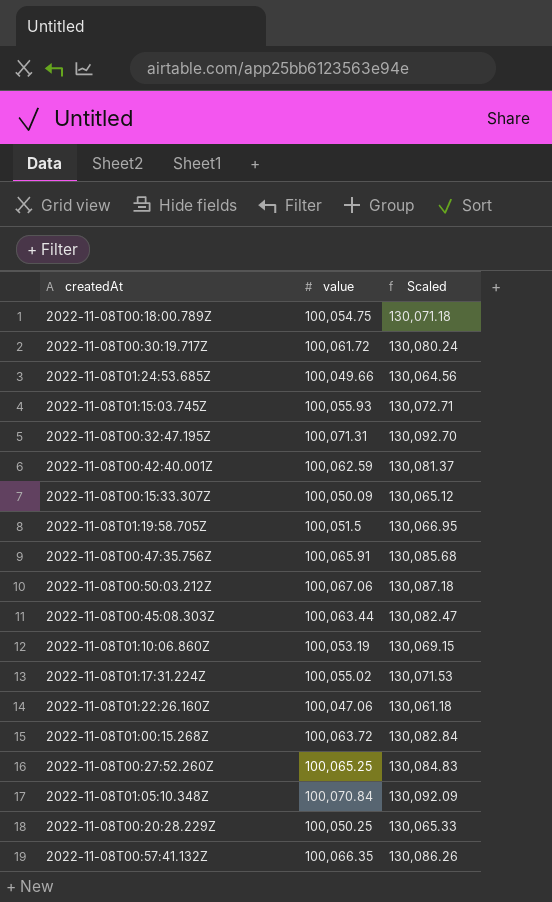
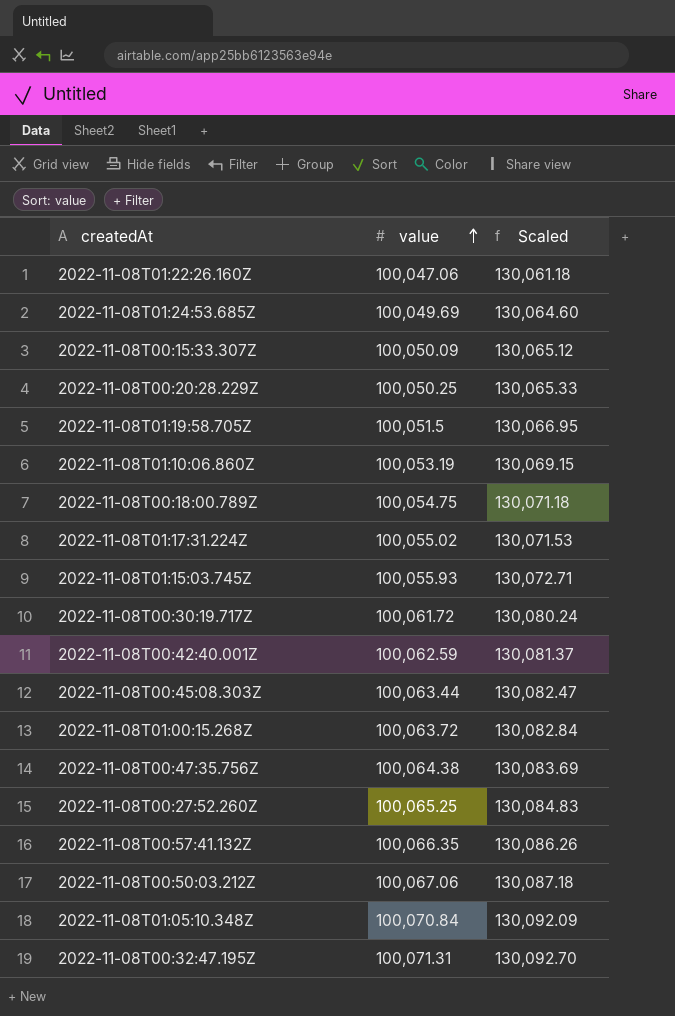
row order: none -> value ascending
2022-11-08T01:24:53.685Z | value: 100,049.66 -> 100,049.69
2022-11-08T01:24:53.685Z | Scaled: 130,064.56 -> 130,064.60
2022-11-08T00:47:35.756Z | value: 100,065.91 -> 100,064.38
2022-11-08T00:47:35.756Z | Scaled: 130,085.68 -> 130,083.69

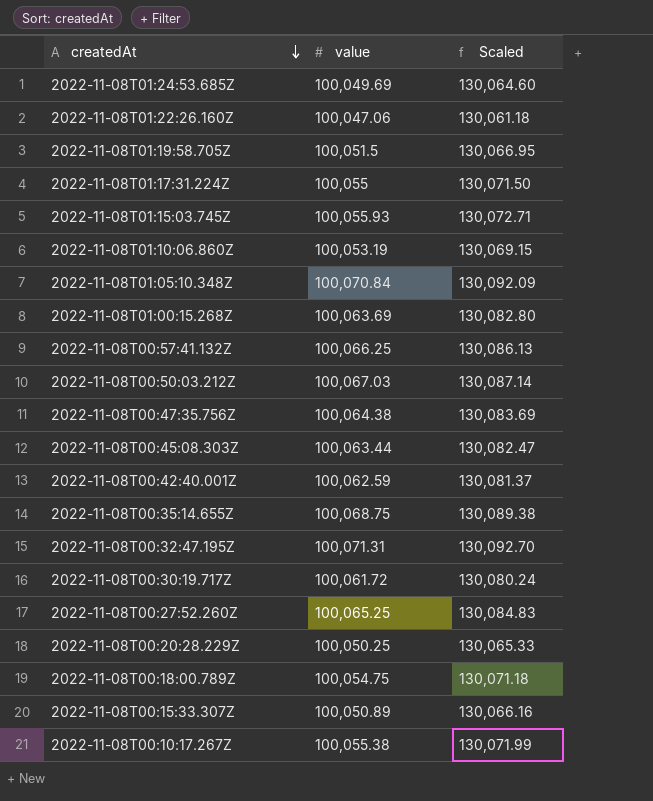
row order: value ascending -> createdAt descending
2022-11-08T01:17:31.224Z | value: 100,055.02 -> 100,055
2022-11-08T01:17:31.224Z | Scaled: 130,071.53 -> 130,071.50
2022-11-08T01:00:15.268Z | value: 100,063.72 -> 100,063.69
2022-11-08T01:00:15.268Z | Scaled: 130,082.84 -> 130,082.80
2022-11-08T00:57:41.132Z | value: 100,066.35 -> 100,066.25
2022-11-08T00:57:41.132Z | Scaled: 130,086.26 -> 130,086.13
2022-11-08T00:50:03.212Z | value: 100,067.06 -> 100,067.03
2022-11-08T00:50:03.212Z | Scaled: 130,087.18 -> 130,087.14
row 2022-11-08T00:35:14.655Z: none -> 100,068.75 | 130,089.38
2022-11-08T00:15:33.307Z | value: 100,050.09 -> 100,050.89
2022-11-08T00:15:33.307Z | Scaled: 130,065.12 -> 130,066.16
row 2022-11-08T00:10:17.267Z: none -> 100,055.38 | 130,071.99

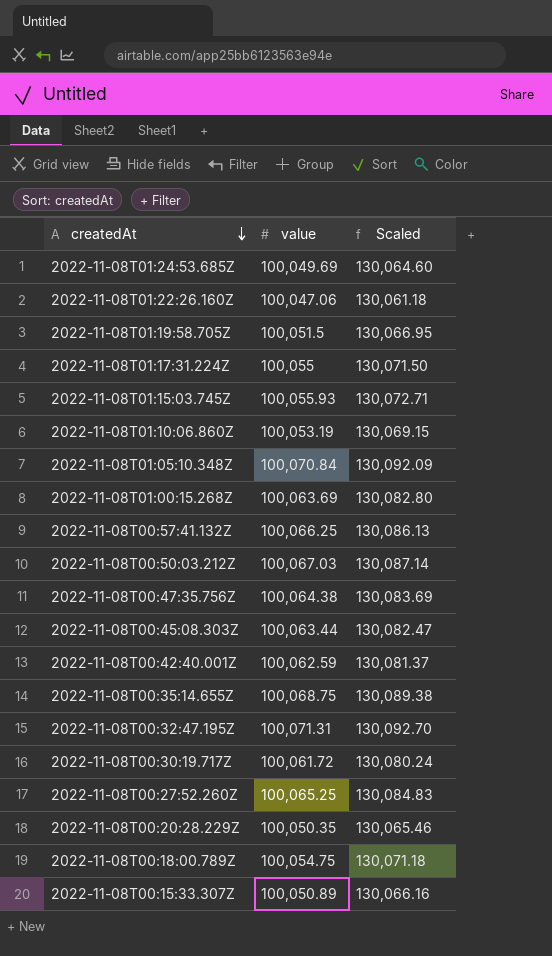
row 2022-11-08T00:10:17.267Z: 100,055.38 | 130,071.99 -> none
2022-11-08T00:20:28.229Z | value: 100,050.25 -> 100,050.35
2022-11-08T00:20:28.229Z | Scaled: 130,065.33 -> 130,065.46

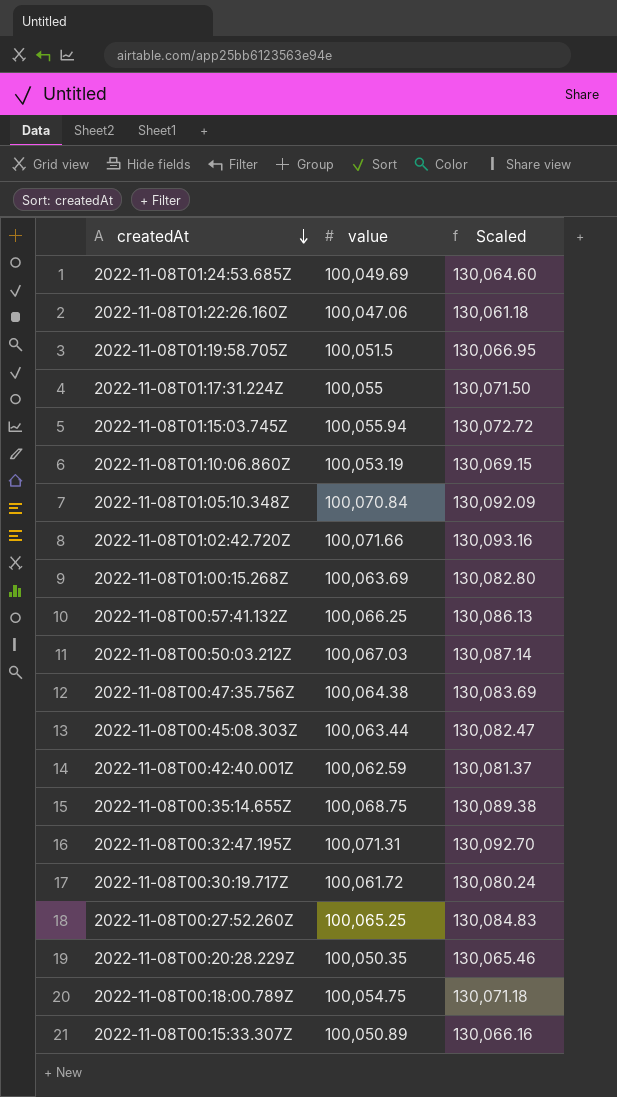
2022-11-08T01:15:03.745Z | value: 100,055.93 -> 100,055.94
2022-11-08T01:15:03.745Z | Scaled: 130,072.71 -> 130,072.72
row 2022-11-08T01:02:42.720Z: none -> 100,071.66 | 130,093.16

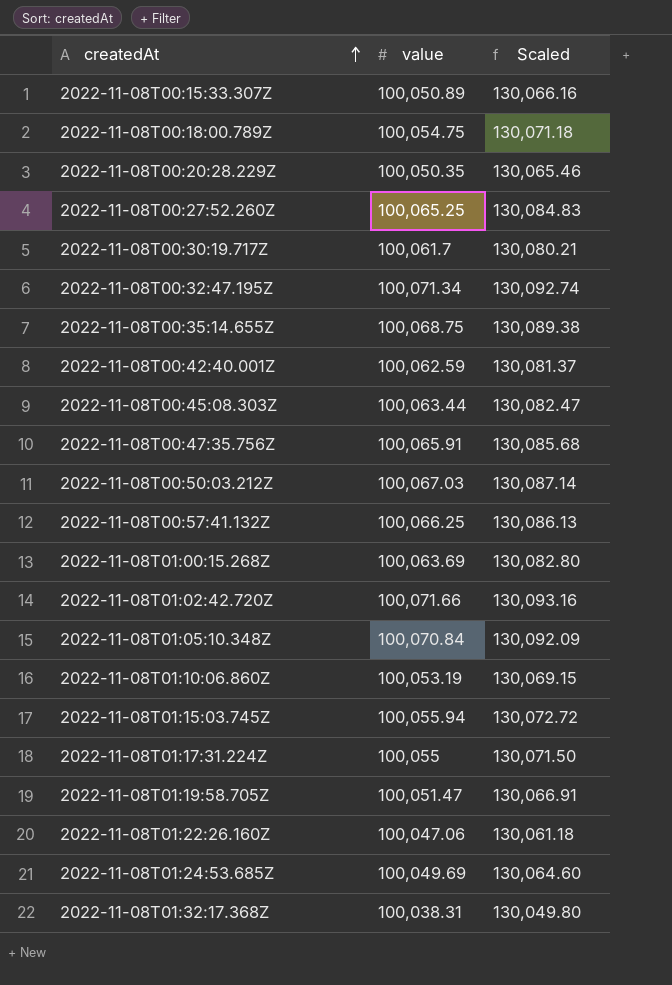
row order: createdAt descending -> createdAt ascending
2022-11-08T00:30:19.717Z | value: 100,061.72 -> 100,061.7
2022-11-08T00:30:19.717Z | Scaled: 130,080.24 -> 130,080.21
2022-11-08T00:32:47.195Z | value: 100,071.31 -> 100,071.34
2022-11-08T00:32:47.195Z | Scaled: 130,092.70 -> 130,092.74
2022-11-08T00:47:35.756Z | value: 100,064.38 -> 100,065.91
2022-11-08T00:47:35.756Z | Scaled: 130,083.69 -> 130,085.68
2022-11-08T01:19:58.705Z | value: 100,051.5 -> 100,051.47
2022-11-08T01:19:58.705Z | Scaled: 130,066.95 -> 130,066.91
row 2022-11-08T01:32:17.368Z: none -> 100,038.31 | 130,049.80

